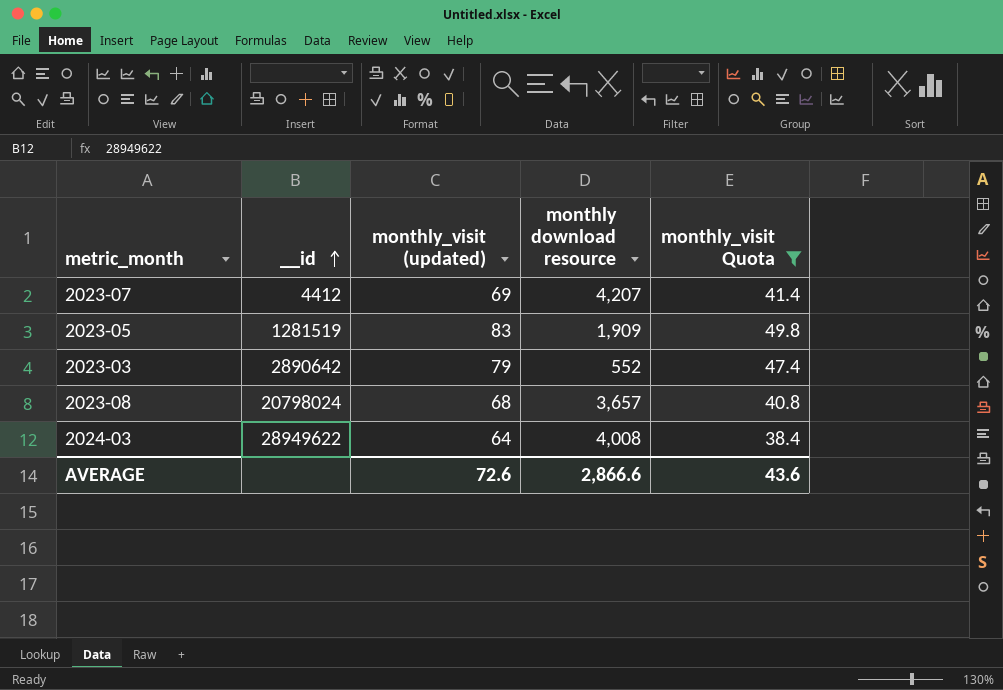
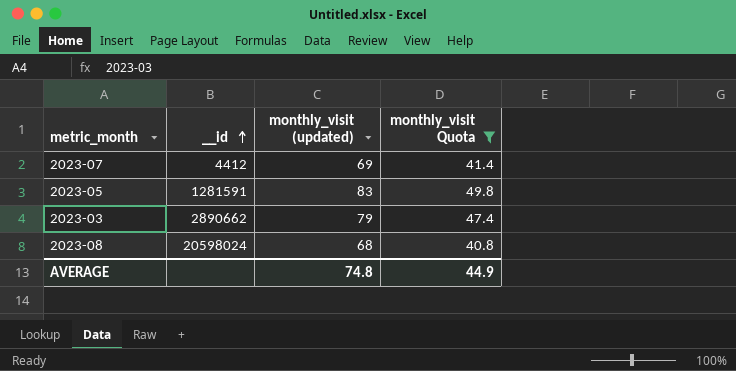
column monthly download resource | position: 4 -> none
row 2024-03: 28949622 | 64 | 4,008 | 38.4 -> none
2023-05 | __id: 1281519 -> 1281591
2023-03 | __id: 2890642 -> 2890662
2023-08 | __id: 20798024 -> 20598024
AVERAGE | monthly_visit (updated): 72.6 -> 74.8
AVERAGE | monthly_visit Quota: 43.6 -> 44.9

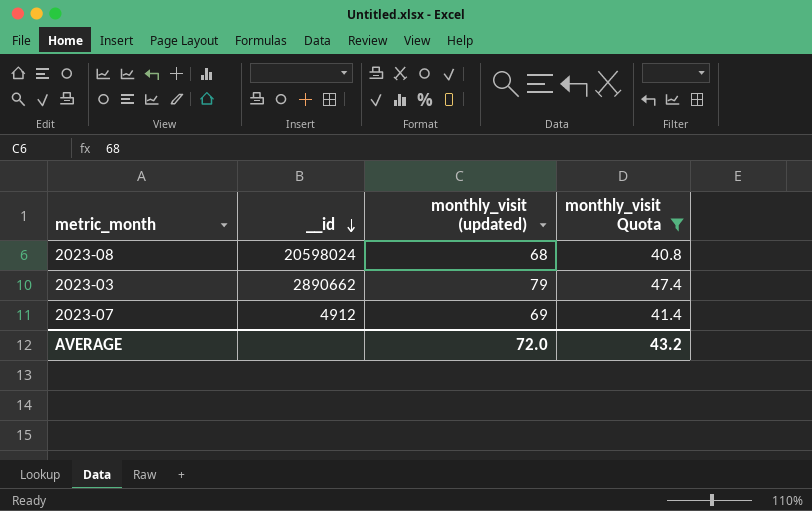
row order: __id ascending -> __id descending
row 2023-05: 1281591 | 83 | 49.8 -> none
2023-07 | __id: 4412 -> 4912
AVERAGE | monthly_visit (updated): 74.8 -> 72.0
AVERAGE | monthly_visit Quota: 44.9 -> 43.2

